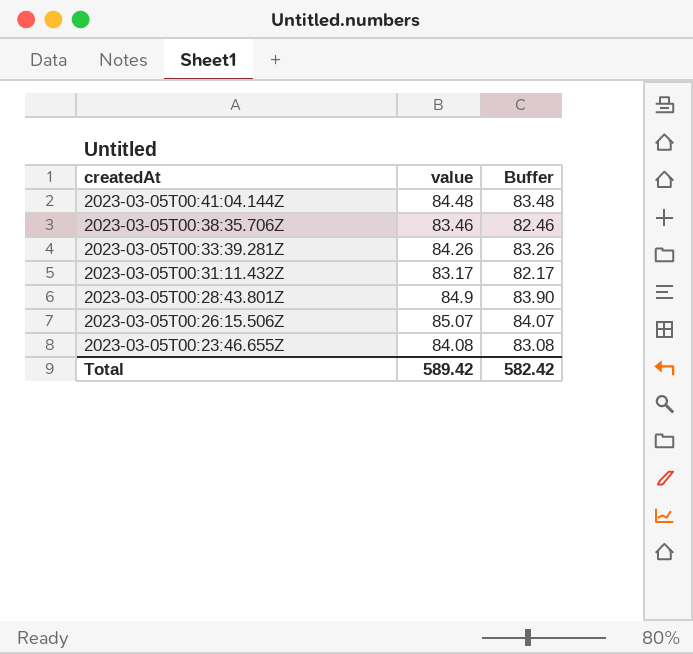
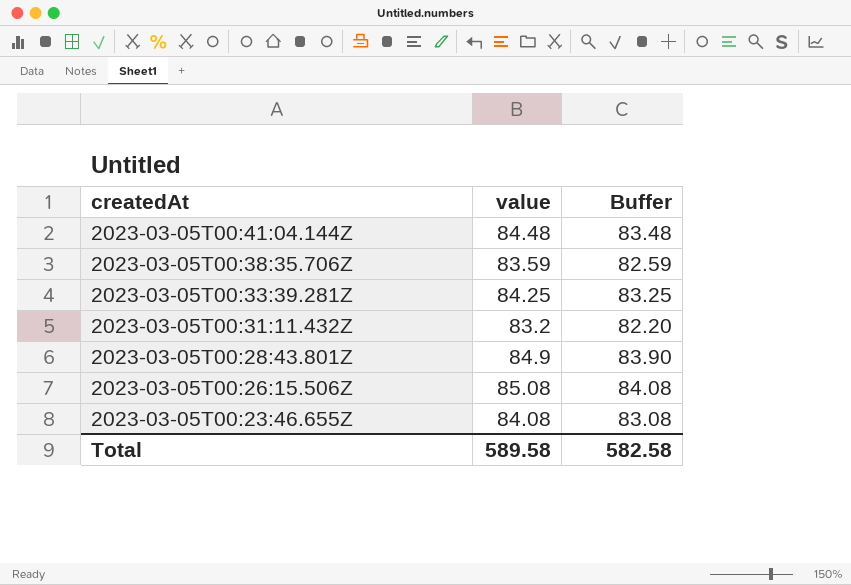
2023-03-05T00:38:35.706Z | value: 83.46 -> 83.59
2023-03-05T00:38:35.706Z | Buffer: 82.46 -> 82.59
2023-03-05T00:33:39.281Z | value: 84.26 -> 84.25
2023-03-05T00:33:39.281Z | Buffer: 83.26 -> 83.25
2023-03-05T00:31:11.432Z | value: 83.17 -> 83.2
2023-03-05T00:31:11.432Z | Buffer: 82.17 -> 82.20
2023-03-05T00:26:15.506Z | value: 85.07 -> 85.08
2023-03-05T00:26:15.506Z | Buffer: 84.07 -> 84.08
Total | value: 589.42 -> 589.58
Total | Buffer: 582.42 -> 582.58

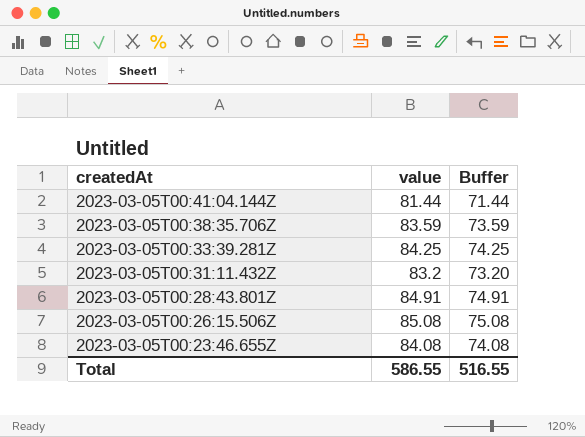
column Buffer | formula: [value] - 1 -> [value] - 10
2023-03-05T00:41:04.144Z | value: 84.48 -> 81.44
2023-03-05T00:28:43.801Z | value: 84.9 -> 84.91
Total | value: 589.58 -> 586.55
Total | Buffer: 582.58 -> 516.55

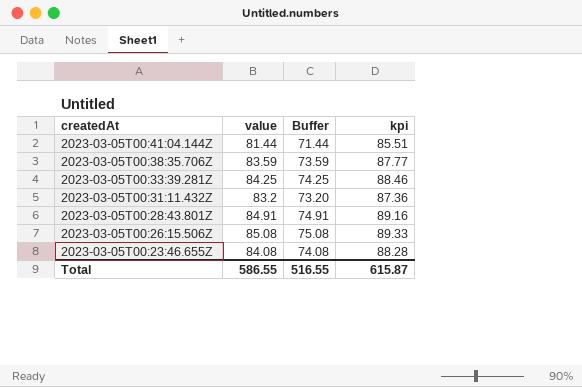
column kpi | formula: none -> [value] * 1.05

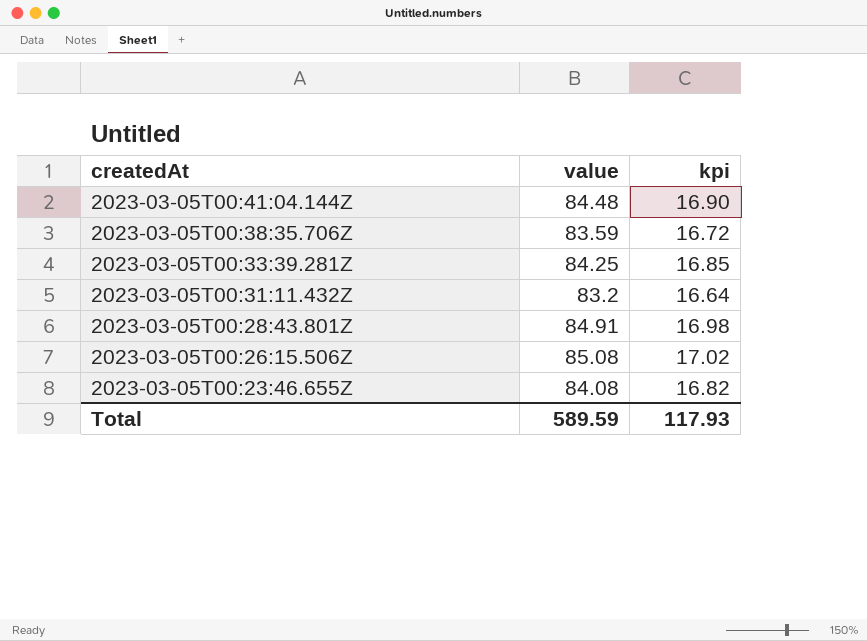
column Buffer | formula: [value] - 10 -> none
column kpi | formula: [value] * 1.05 -> [value] * 0.2
2023-03-05T00:41:04.144Z | value: 81.44 -> 84.48
Total | value: 586.55 -> 589.59
Total | kpi: 615.87 -> 117.93

